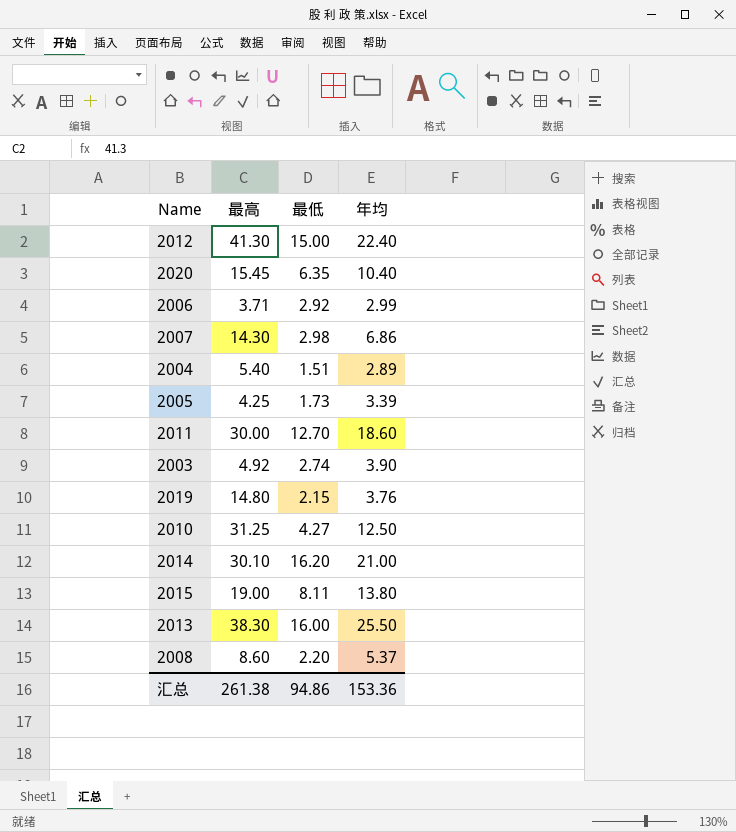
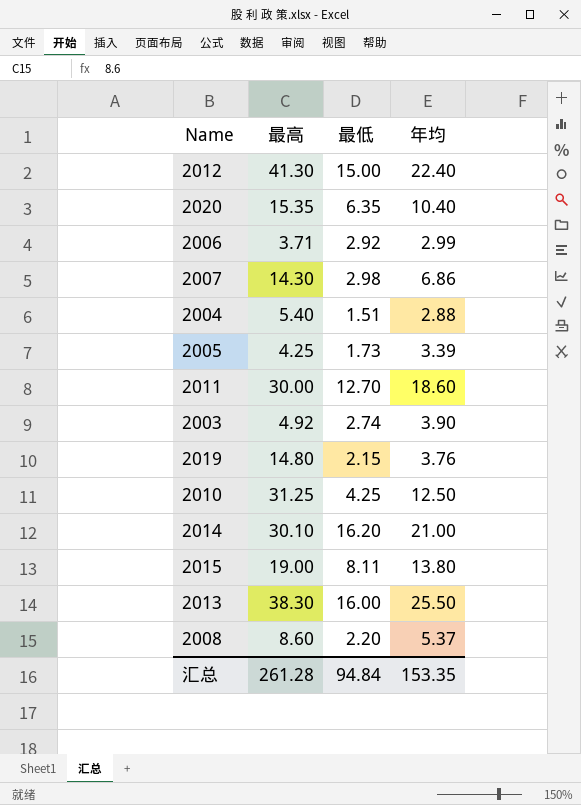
2020 | 最高: 15.45 -> 15.35
2004 | 年均: 2.89 -> 2.88
2010 | 最低: 4.27 -> 4.25
汇总 | 最高: 261.38 -> 261.28
汇总 | 最低: 94.86 -> 94.84
汇总 | 年均: 153.36 -> 153.35

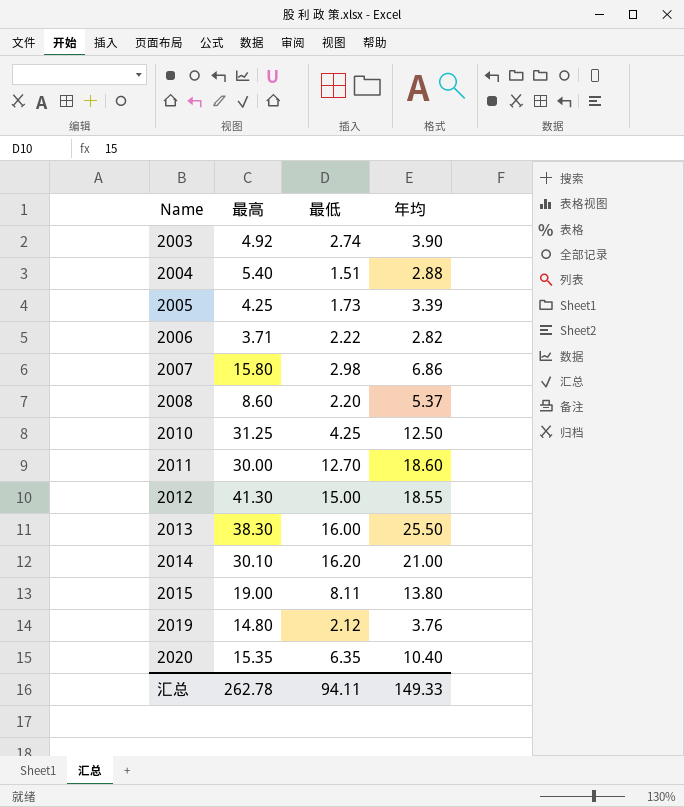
row order: none -> Name ascending
2006 | 最低: 2.92 -> 2.22
2006 | 年均: 2.99 -> 2.82
2007 | 最高: 14.30 -> 15.80
2012 | 年均: 22.40 -> 18.55
2019 | 最低: 2.15 -> 2.12
汇总 | 最高: 261.28 -> 262.78
汇总 | 最低: 94.84 -> 94.11
汇总 | 年均: 153.35 -> 149.33

